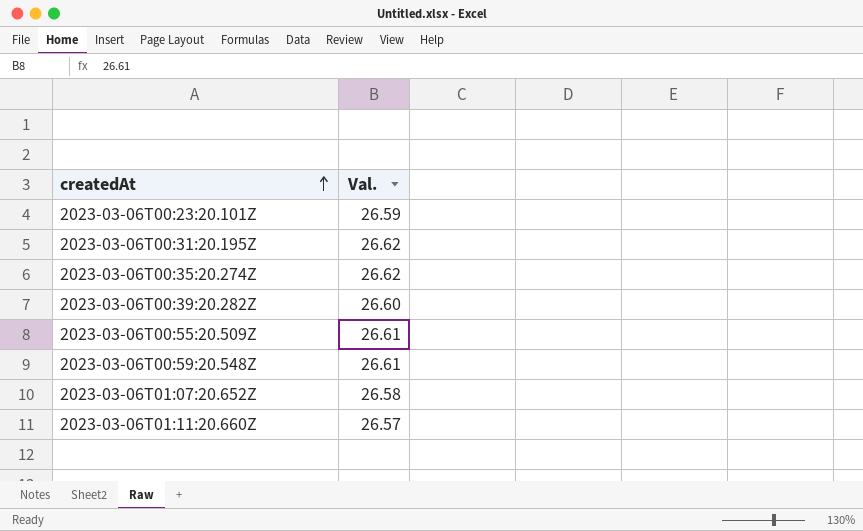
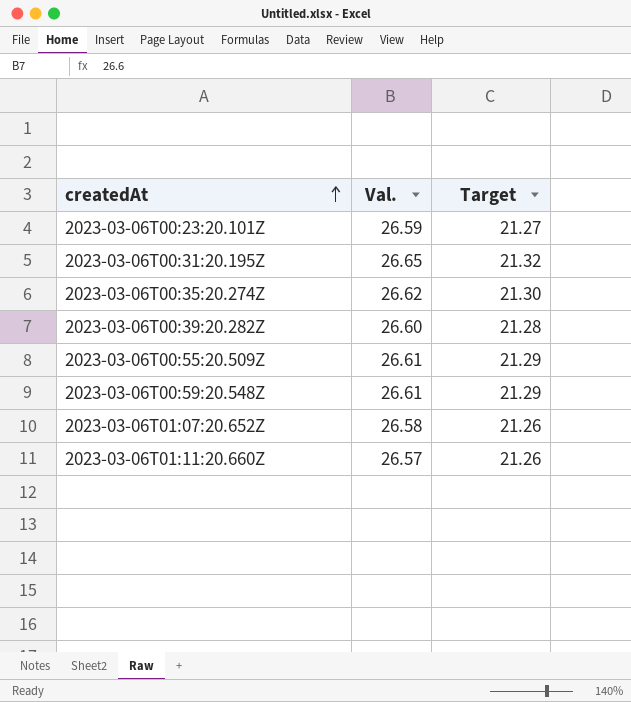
column Target | formula: none -> [Val.] * 0.8
2023-03-06T00:31:20.195Z | Val.: 26.62 -> 26.65

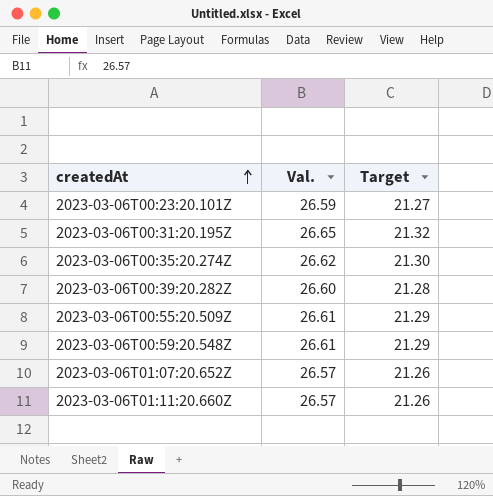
2023-03-06T01:07:20.652Z | Val.: 26.58 -> 26.57

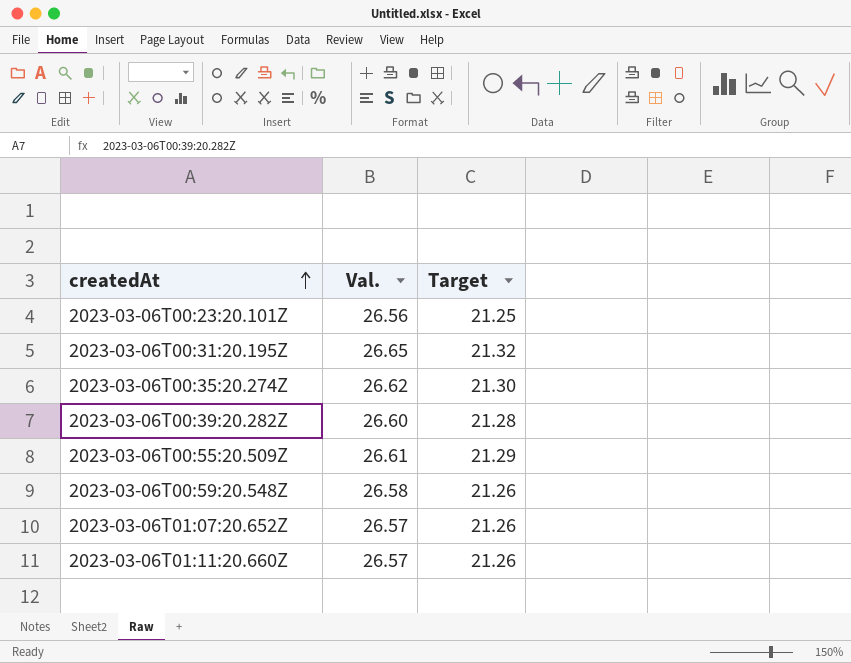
2023-03-06T00:23:20.101Z | Val.: 26.59 -> 26.56
2023-03-06T00:23:20.101Z | Target: 21.27 -> 21.25
2023-03-06T00:59:20.548Z | Val.: 26.61 -> 26.58
2023-03-06T00:59:20.548Z | Target: 21.29 -> 21.26

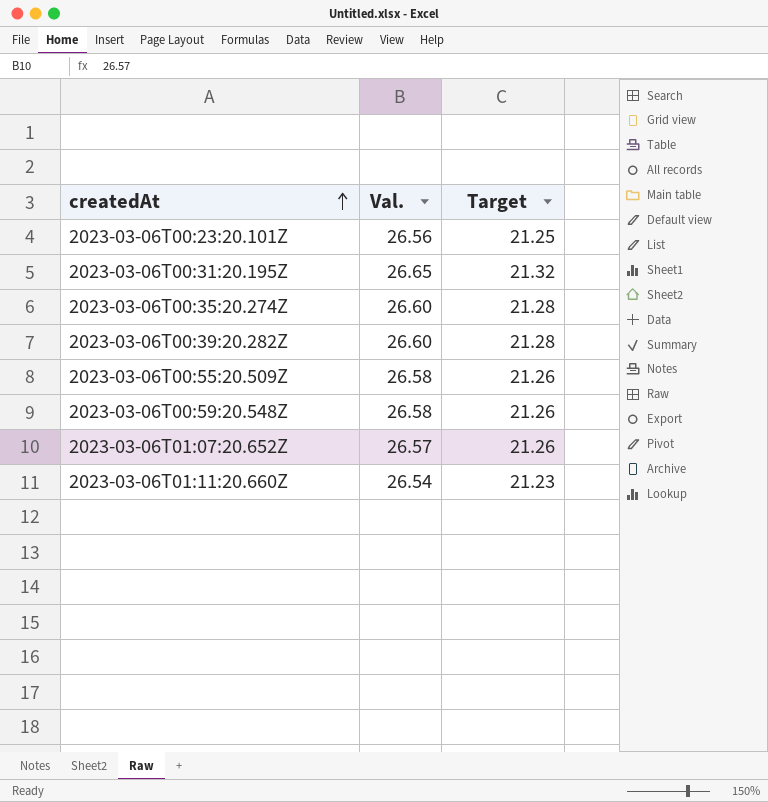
2023-03-06T00:35:20.274Z | Val.: 26.62 -> 26.60
2023-03-06T00:35:20.274Z | Target: 21.30 -> 21.28
2023-03-06T00:55:20.509Z | Val.: 26.61 -> 26.58
2023-03-06T00:55:20.509Z | Target: 21.29 -> 21.26
2023-03-06T01:11:20.660Z | Val.: 26.57 -> 26.54
2023-03-06T01:11:20.660Z | Target: 21.26 -> 21.23

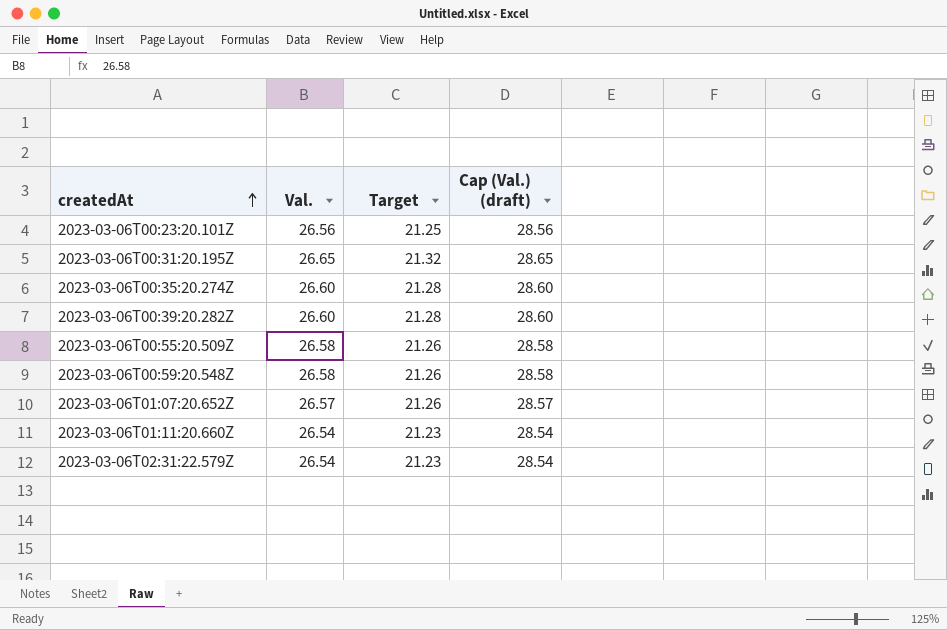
column Cap (Val.) (draft) | formula: none -> [Val.] + 2
row 2023-03-06T02:31:22.579Z: none -> 26.54 | 21.23 | 28.54

